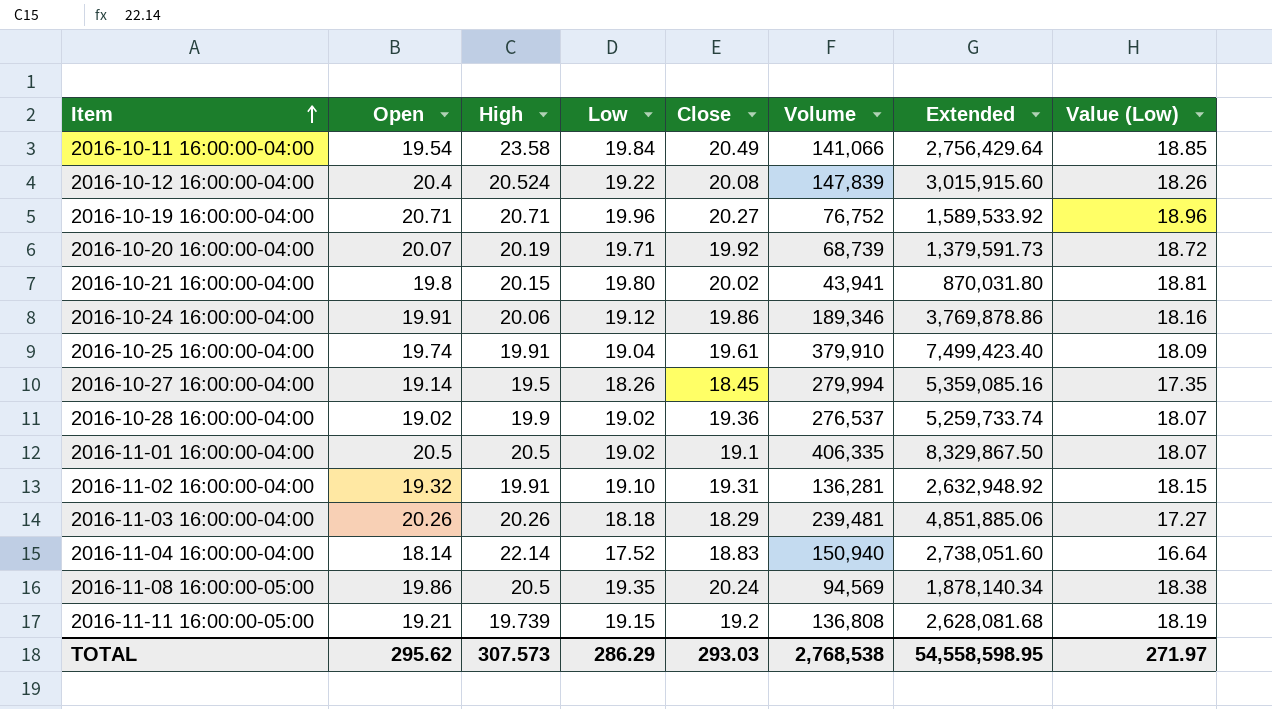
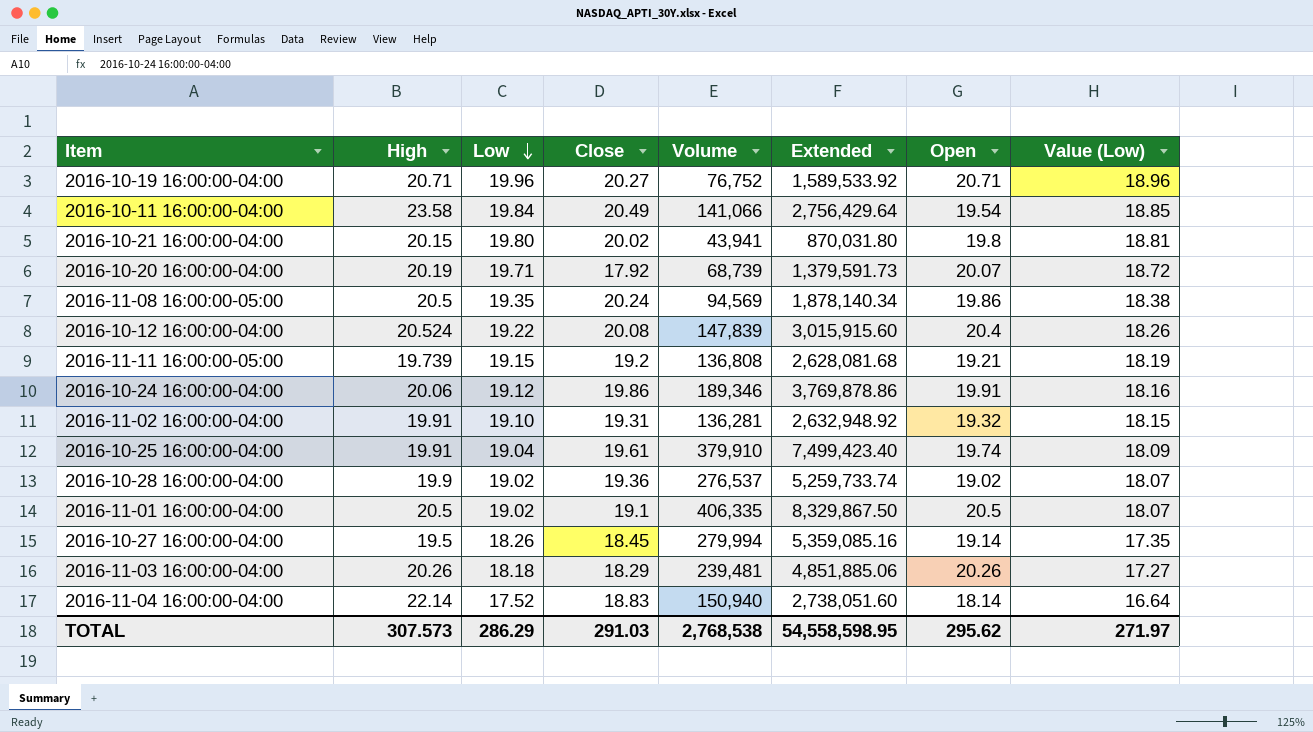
row order: Item ascending -> Low descending
column Open | position: 2 -> 7
2016-10-20 16:00:00-04:00 | Close: 19.92 -> 17.92
TOTAL | Close: 293.03 -> 291.03

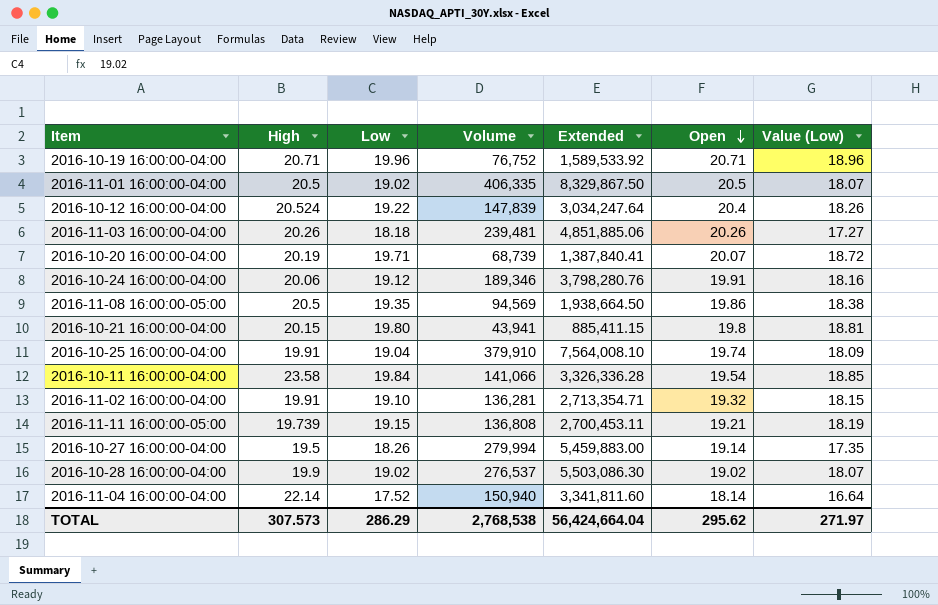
row order: Low descending -> Open descending
column Close | position: 4 -> none
column Extended | formula: [Volume] * [Open] -> [High] * [Volume]
TOTAL | Extended: 54,558,598.95 -> 56,424,664.04

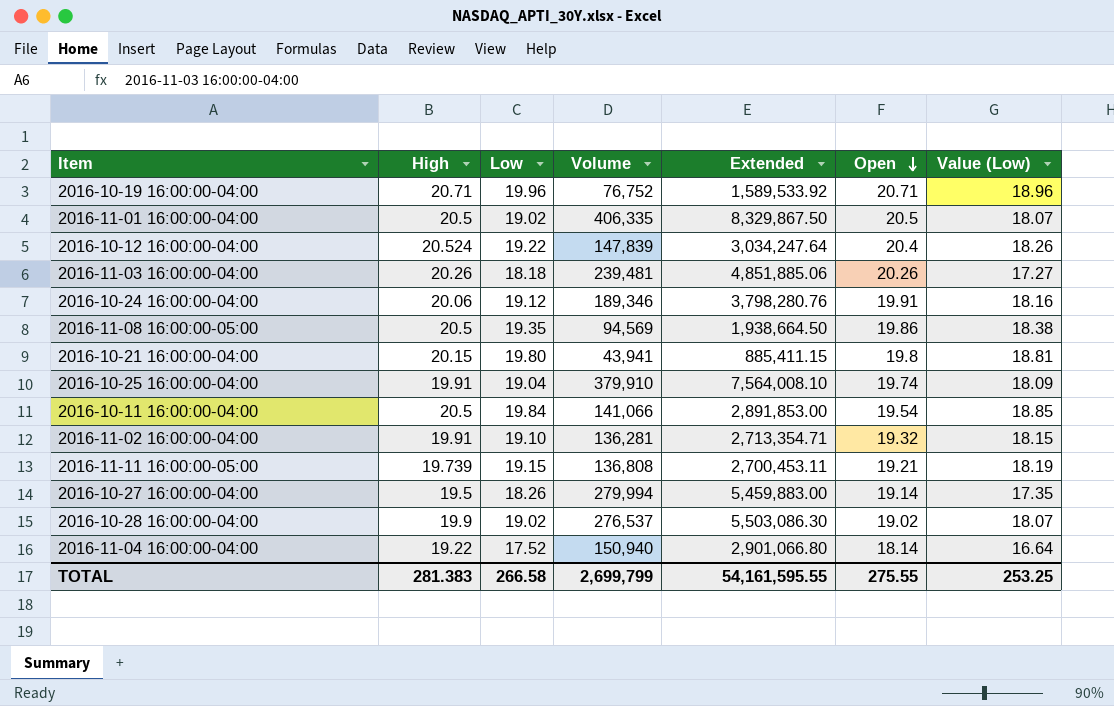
row 2016-10-20 16:00:00-04:00: 20.19 | 19.71 | 68,739 | 1,387,840.41 | 20.07 | 18.72 -> none
2016-10-11 16:00:00-04:00 | High: 23.58 -> 20.5
2016-10-11 16:00:00-04:00 | Extended: 3,326,336.28 -> 2,891,853.00
2016-11-04 16:00:00-04:00 | High: 22.14 -> 19.22
2016-11-04 16:00:00-04:00 | Extended: 3,341,811.60 -> 2,901,066.80
TOTAL | High: 307.573 -> 281.383
TOTAL | Low: 286.29 -> 266.58
TOTAL | Volume: 2,768,538 -> 2,699,799
TOTAL | Extended: 56,424,664.04 -> 54,161,595.55
TOTAL | Open: 295.62 -> 275.55
TOTAL | Value (Low): 271.97 -> 253.25

